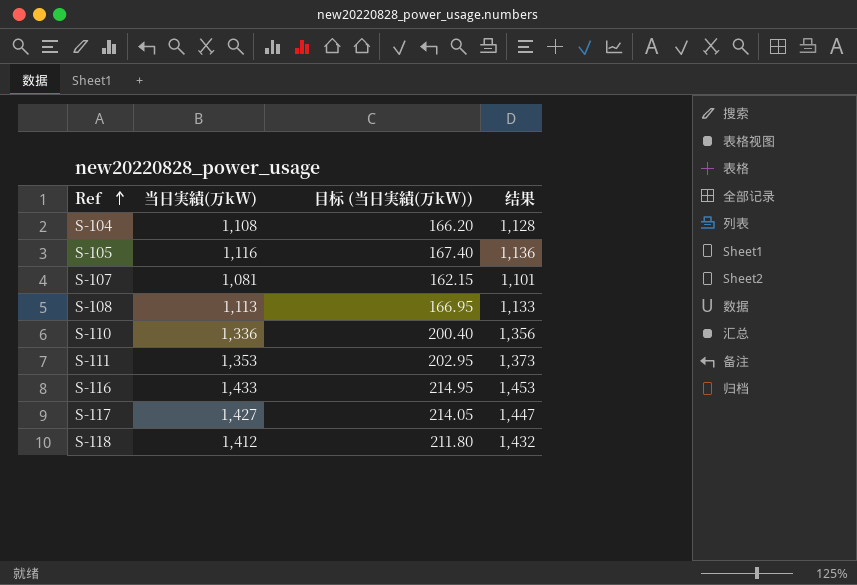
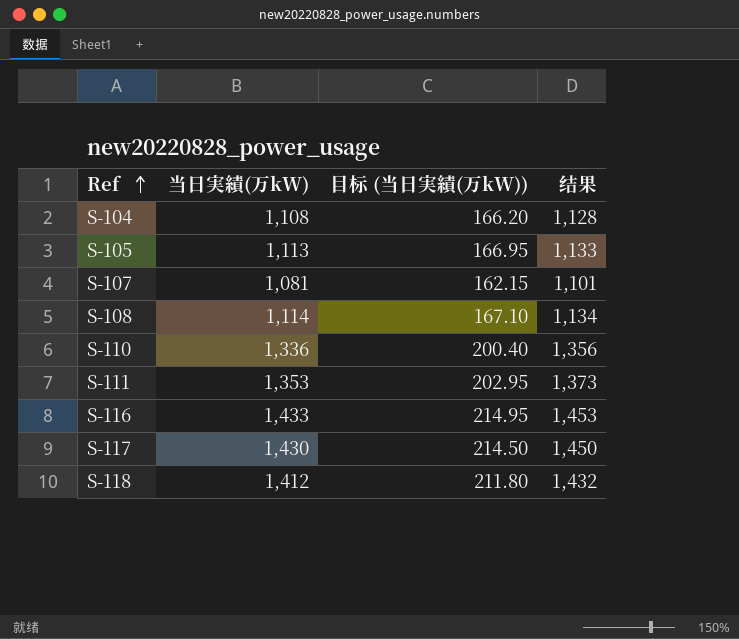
S-105 | 当日実績(万kW): 1,116 -> 1,113
S-105 | 目标 (当日実績(万kW)): 167.40 -> 166.95
S-105 | 结果: 1,136 -> 1,133
S-108 | 当日実績(万kW): 1,113 -> 1,114
S-108 | 目标 (当日実績(万kW)): 166.95 -> 167.10
S-108 | 结果: 1,133 -> 1,134
S-117 | 当日実績(万kW): 1,427 -> 1,430
S-117 | 目标 (当日実績(万kW)): 214.05 -> 214.50
S-117 | 结果: 1,447 -> 1,450

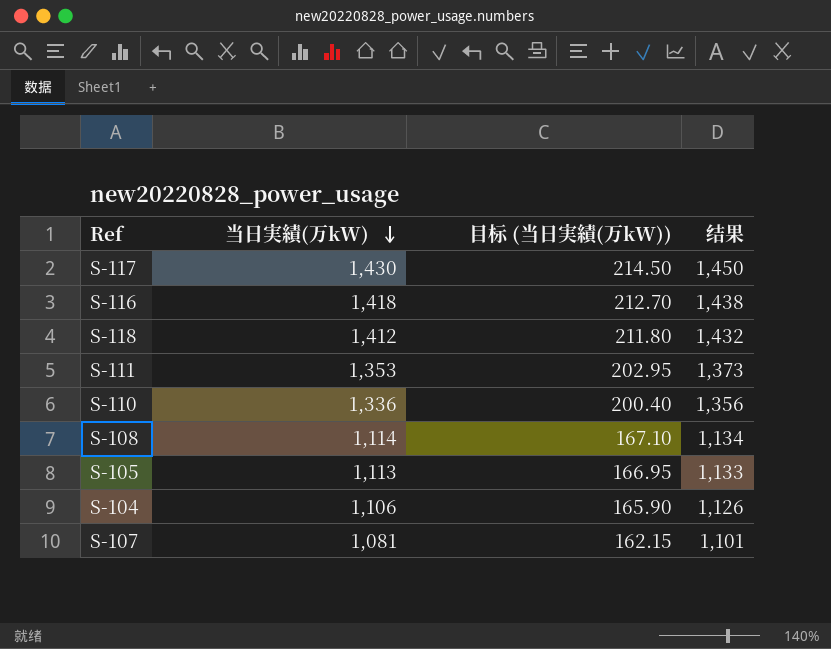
row order: Ref ascending -> 当日実績(万kW) descending
S-116 | 当日実績(万kW): 1,433 -> 1,418
S-116 | 目标 (当日実績(万kW)): 214.95 -> 212.70
S-116 | 结果: 1,453 -> 1,438
S-104 | 当日実績(万kW): 1,108 -> 1,106
S-104 | 目标 (当日実績(万kW)): 166.20 -> 165.90
S-104 | 结果: 1,128 -> 1,126

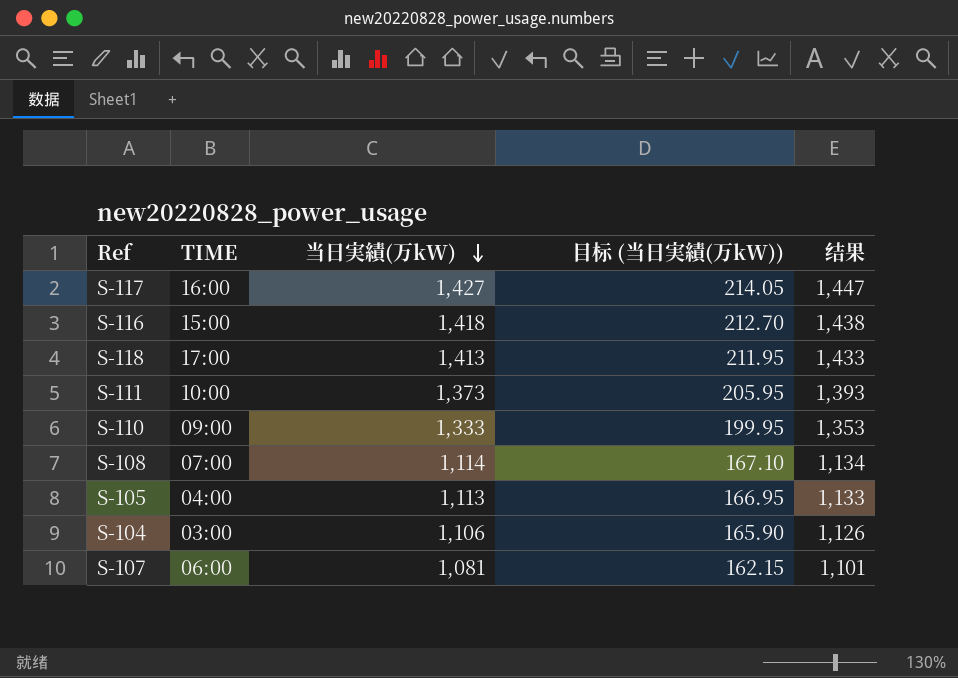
column TIME | position: none -> 2
S-117 | 当日実績(万kW): 1,430 -> 1,427
S-117 | 目标 (当日実績(万kW)): 214.50 -> 214.05
S-117 | 结果: 1,450 -> 1,447
S-118 | 当日実績(万kW): 1,412 -> 1,413
S-118 | 目标 (当日実績(万kW)): 211.80 -> 211.95
S-118 | 结果: 1,432 -> 1,433
S-111 | 当日実績(万kW): 1,353 -> 1,373
S-111 | 目标 (当日実績(万kW)): 202.95 -> 205.95
S-111 | 结果: 1,373 -> 1,393
S-110 | 当日実績(万kW): 1,336 -> 1,333
S-110 | 目标 (当日実績(万kW)): 200.40 -> 199.95
S-110 | 结果: 1,356 -> 1,353

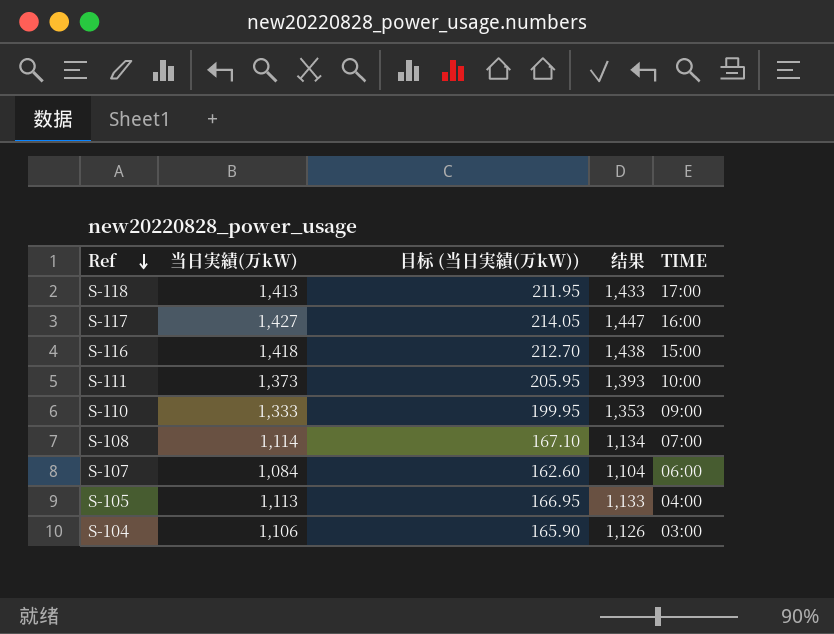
row order: 当日実績(万kW) descending -> Ref descending
column TIME | position: 2 -> 5
S-107 | 当日実績(万kW): 1,081 -> 1,084
S-107 | 目标 (当日実績(万kW)): 162.15 -> 162.60
S-107 | 结果: 1,101 -> 1,104

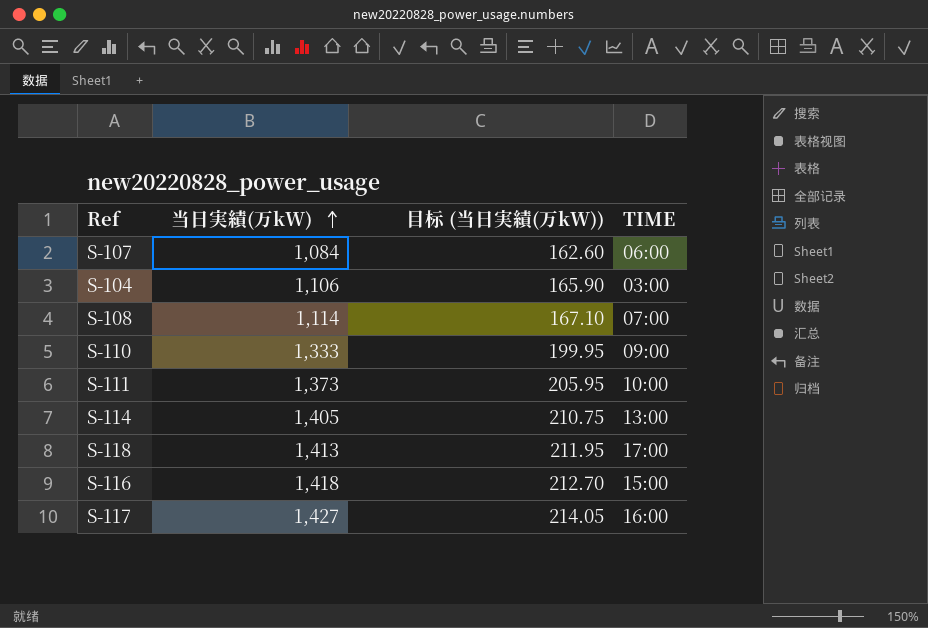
row order: Ref descending -> 当日実績(万kW) ascending
column 结果 | formula: [当日実績(万kW)] + 20 -> none
row S-105: 1,113 | 166.95 | 1,133 | 04:00 -> none
row S-114: none -> 1,405 | 210.75 | 13:00

